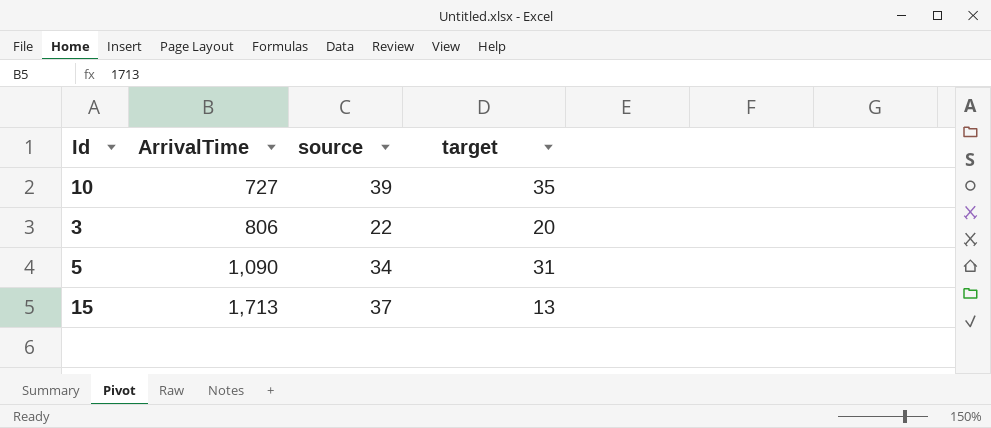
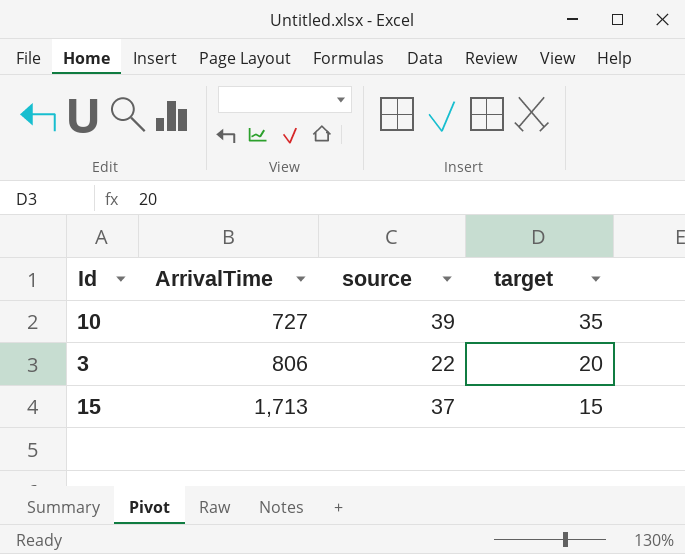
row 5: 1,090 | 34 | 31 -> none
15 | target: 13 -> 15

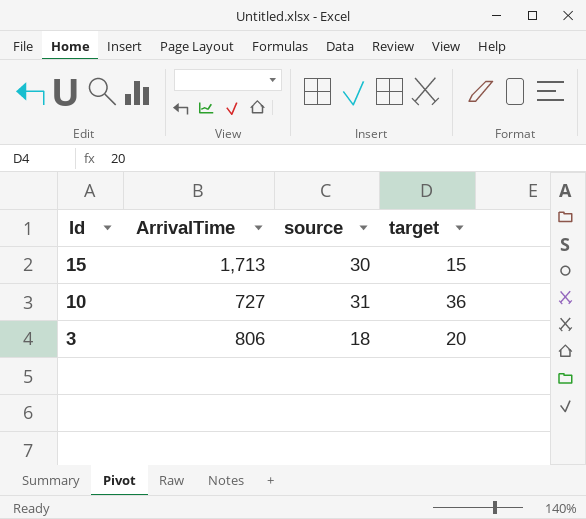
row order: ArrivalTime ascending -> Id descending
15 | source: 37 -> 30
10 | source: 39 -> 31
10 | target: 35 -> 36
3 | source: 22 -> 18

